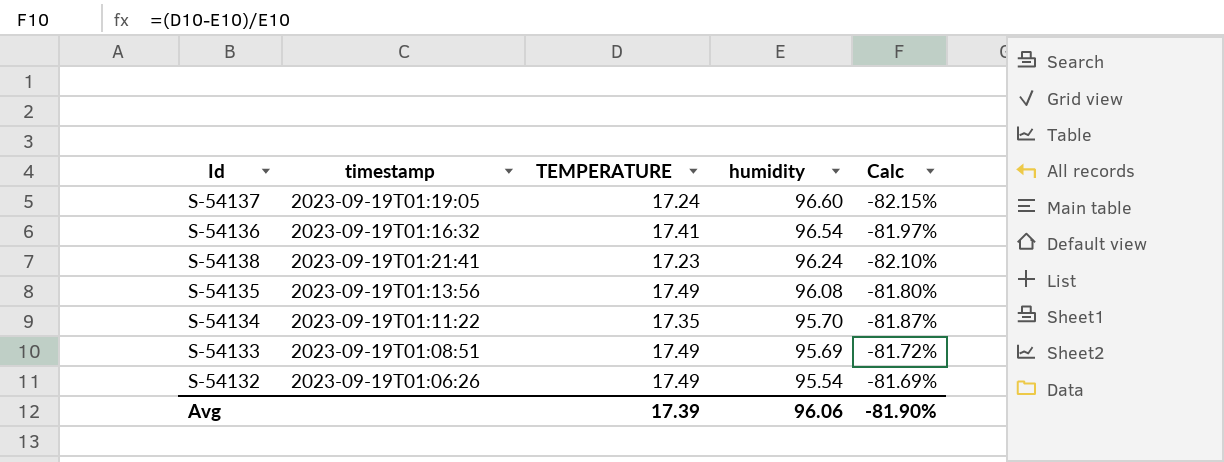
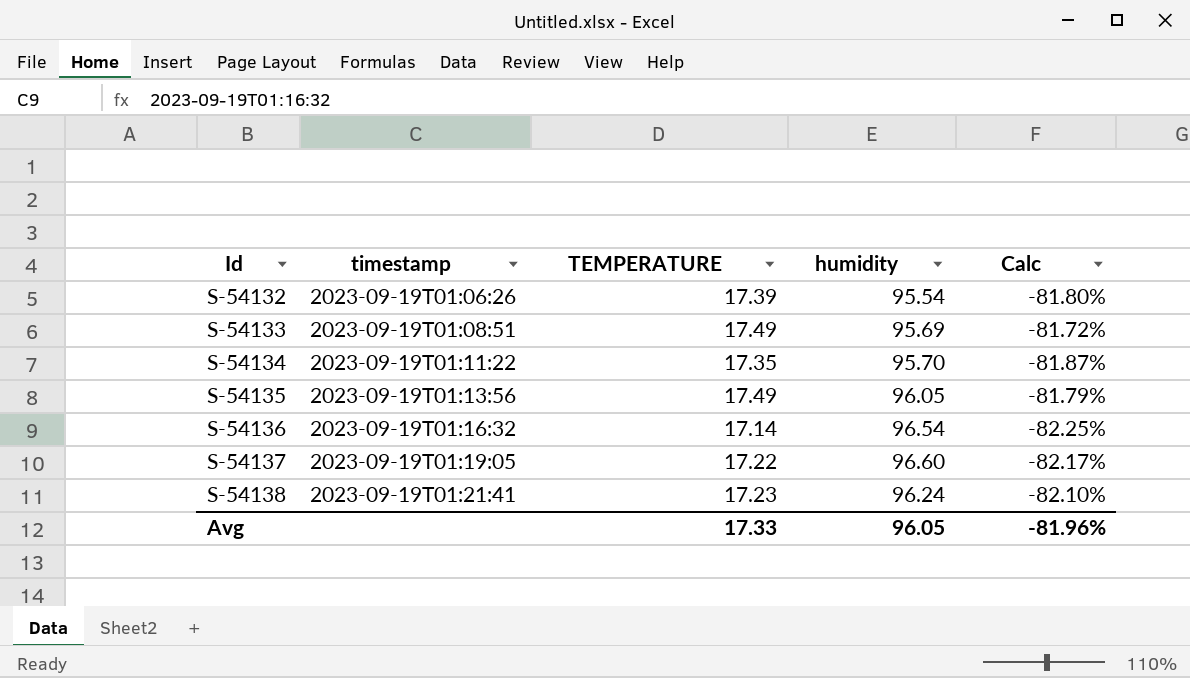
row order: humidity descending -> Id ascending
S-54132 | TEMPERATURE: 17.49 -> 17.39
S-54132 | Calc: -81.69% -> -81.80%
S-54135 | humidity: 96.08 -> 96.05
S-54135 | Calc: -81.80% -> -81.79%
S-54136 | TEMPERATURE: 17.41 -> 17.14
S-54136 | Calc: -81.97% -> -82.25%
S-54137 | TEMPERATURE: 17.24 -> 17.22
S-54137 | Calc: -82.15% -> -82.17%
Avg | TEMPERATURE: 17.39 -> 17.33
Avg | humidity: 96.06 -> 96.05
Avg | Calc: -81.90% -> -81.96%

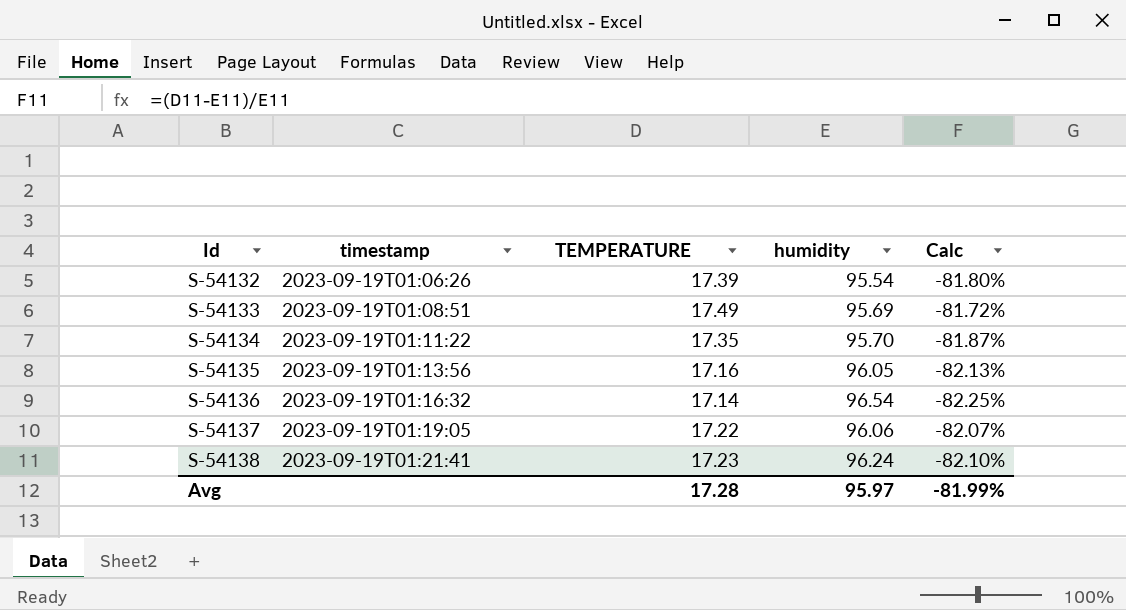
S-54135 | TEMPERATURE: 17.49 -> 17.16
S-54135 | Calc: -81.79% -> -82.13%
S-54137 | humidity: 96.60 -> 96.06
S-54137 | Calc: -82.17% -> -82.07%
Avg | TEMPERATURE: 17.33 -> 17.28
Avg | humidity: 96.05 -> 95.97
Avg | Calc: -81.96% -> -81.99%

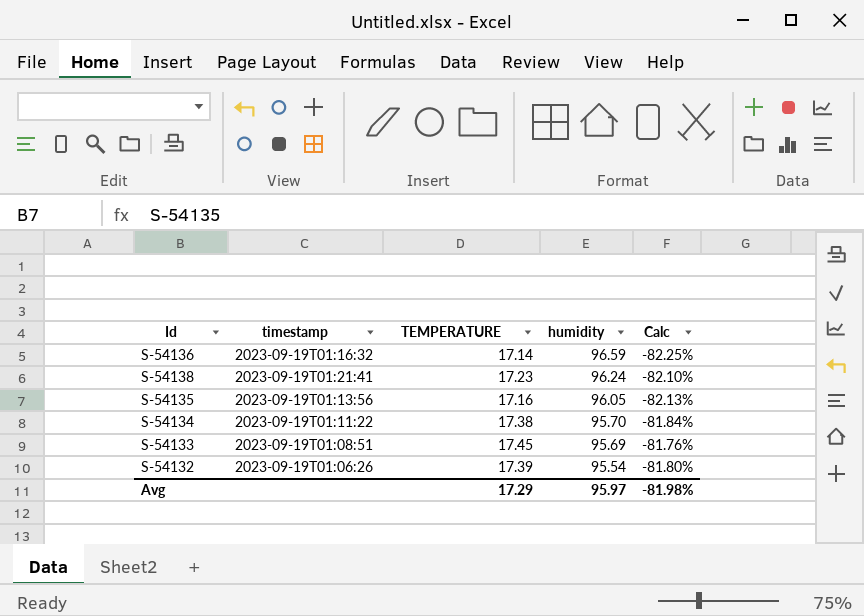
row order: Id ascending -> humidity descending
row S-54137: 2023-09-19T01:19:05 | 17.22 | 96.06 | -82.07% -> none
S-54136 | humidity: 96.54 -> 96.59
S-54134 | TEMPERATURE: 17.35 -> 17.38
S-54134 | Calc: -81.87% -> -81.84%
S-54133 | TEMPERATURE: 17.49 -> 17.45
S-54133 | Calc: -81.72% -> -81.76%
Avg | TEMPERATURE: 17.28 -> 17.29
Avg | Calc: -81.99% -> -81.98%

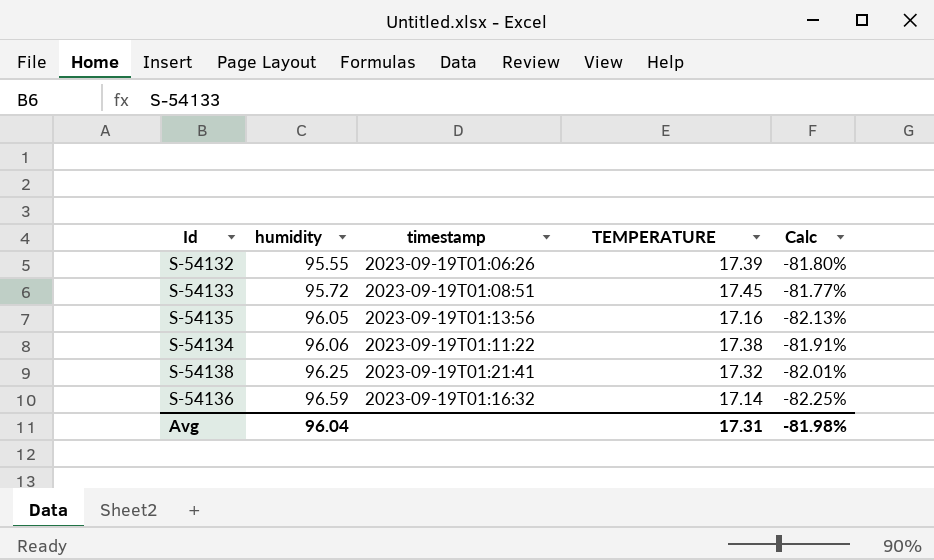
row order: humidity descending -> humidity ascending
column humidity | position: 4 -> 2
S-54132 | humidity: 95.54 -> 95.55
S-54133 | humidity: 95.69 -> 95.72
S-54133 | Calc: -81.76% -> -81.77%
S-54134 | humidity: 95.70 -> 96.06
S-54134 | Calc: -81.84% -> -81.91%
S-54138 | humidity: 96.24 -> 96.25
S-54138 | TEMPERATURE: 17.23 -> 17.32
S-54138 | Calc: -82.10% -> -82.01%
Avg | humidity: 95.97 -> 96.04
Avg | TEMPERATURE: 17.29 -> 17.31

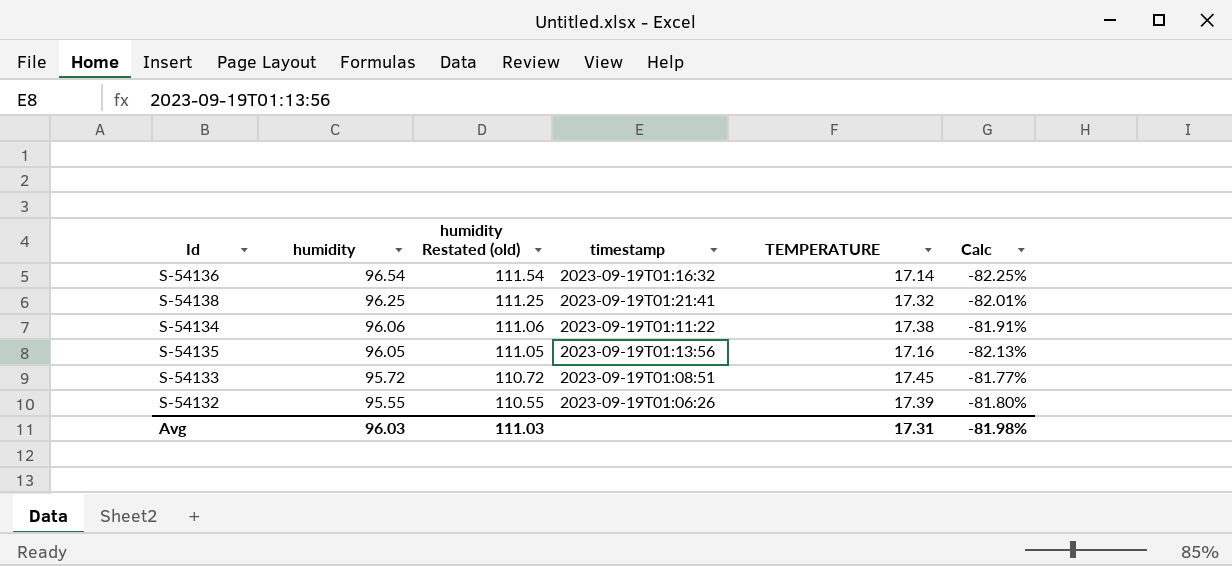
row order: humidity ascending -> humidity descending
column humidity Restated (old) | formula: none -> [humidity] + 15
S-54136 | humidity: 96.59 -> 96.54
Avg | humidity: 96.04 -> 96.03

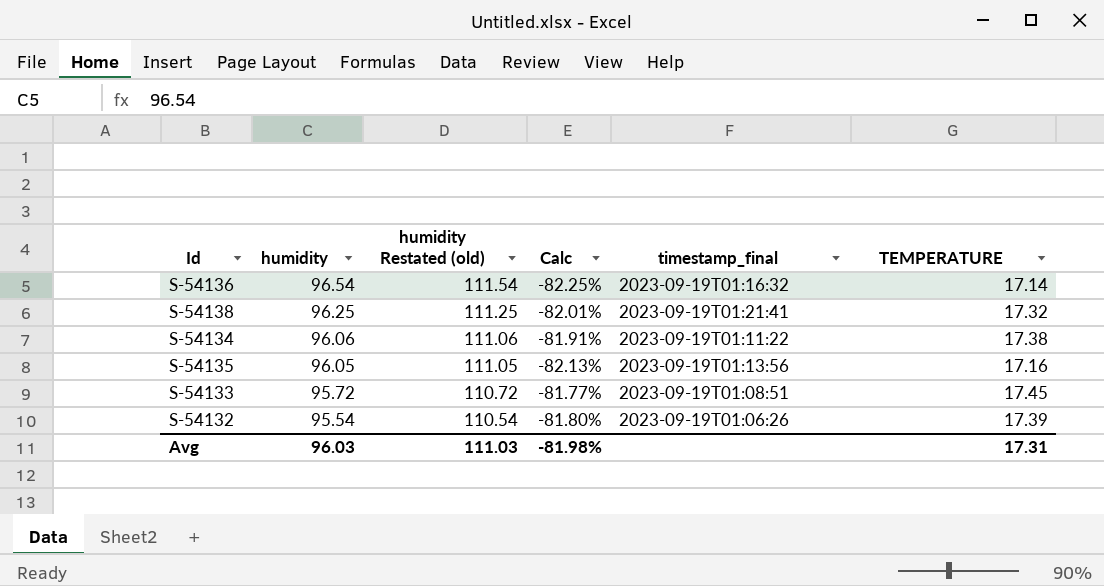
column Calc | position: 6 -> 4
column name: timestamp -> timestamp_final
S-54132 | humidity: 95.55 -> 95.54
S-54132 | humidity Restated (old): 110.55 -> 110.54

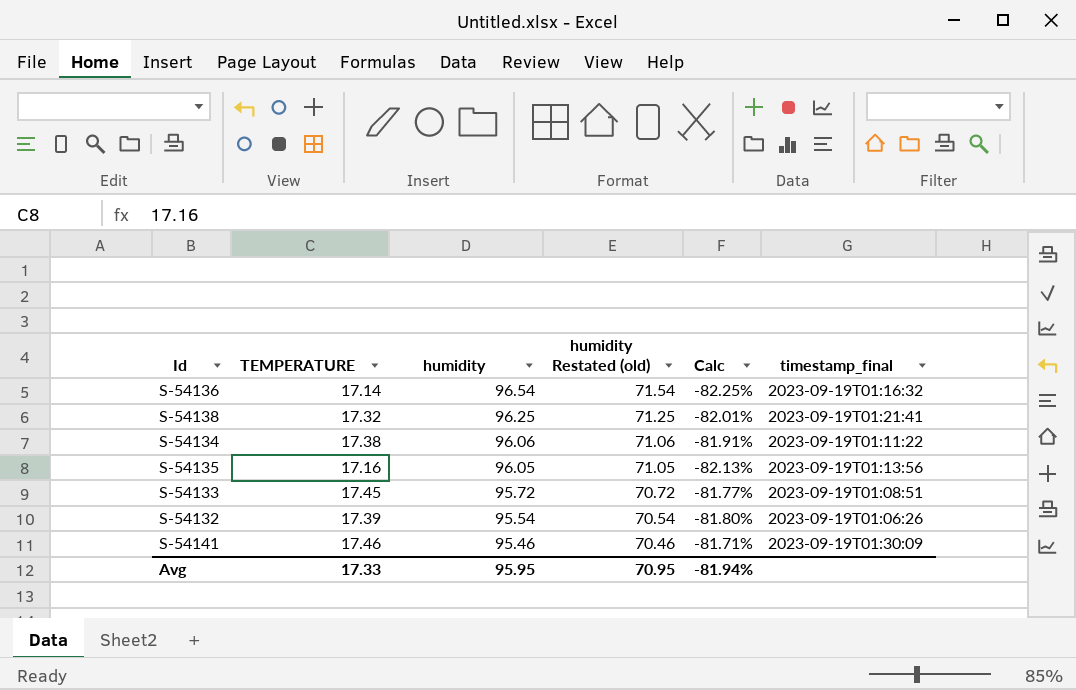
column TEMPERATURE | position: 6 -> 2
column humidity Restated (old) | formula: [humidity] + 15 -> [humidity] - 25
row S-54141: none -> 17.46 | 95.46 | 70.46 | -81.71% | 2023-09-19T01:30:09
Avg | TEMPERATURE: 17.31 -> 17.33
Avg | humidity: 96.03 -> 95.95
Avg | humidity Restated (old): 111.03 -> 70.95
Avg | Calc: -81.98% -> -81.94%

